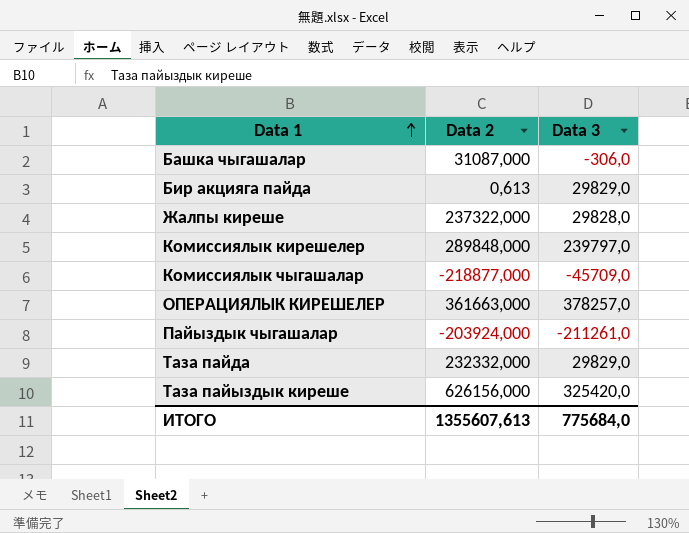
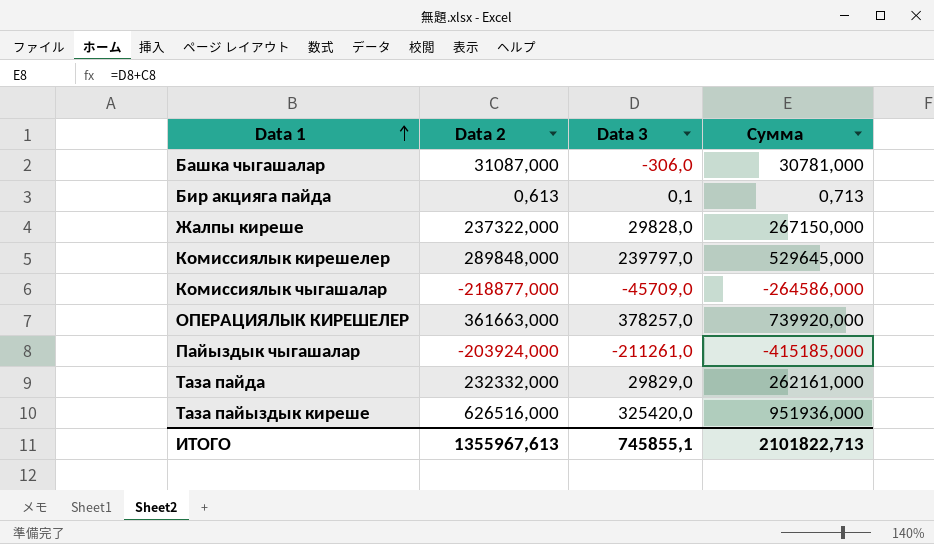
column Сумма | formula: none -> [Data 2] + [Data 3]
Бир акцияга пайда | Data 3: 29829,0 -> 0,1
Таза пайыздык киреше | Data 2: 626156,000 -> 626516,000
ИТОГО | Data 2: 1355607,613 -> 1355967,613
ИТОГО | Data 3: 775684,0 -> 745855,1

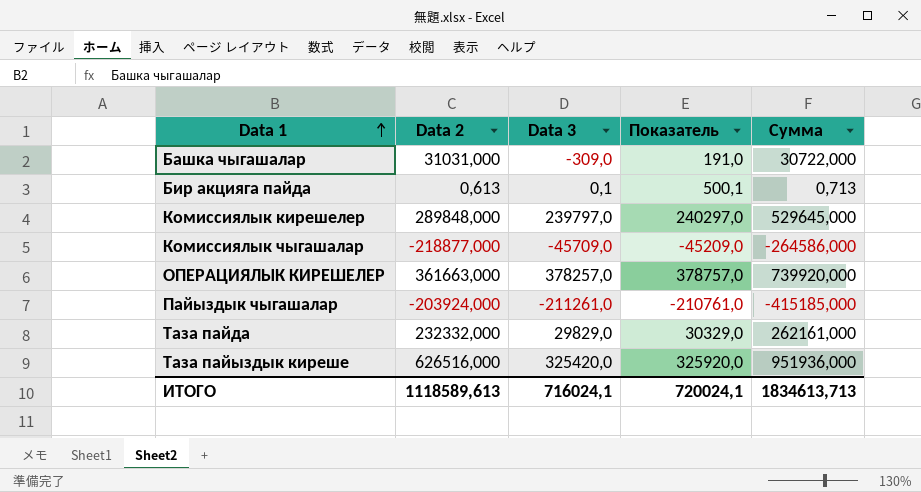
column Показатель | formula: none -> [Data 3] + 500
row Жалпы киреше: 237322,000 | 29828,0 | 267150,000 -> none
Башка чыгашалар | Data 2: 31087,000 -> 31031,000
Башка чыгашалар | Data 3: -306,0 -> -309,0
Башка чыгашалар | Сумма: 30781,000 -> 30722,000
ИТОГО | Data 2: 1355967,613 -> 1118589,613
ИТОГО | Data 3: 745855,1 -> 716024,1
ИТОГО | Сумма: 2101822,713 -> 1834613,713

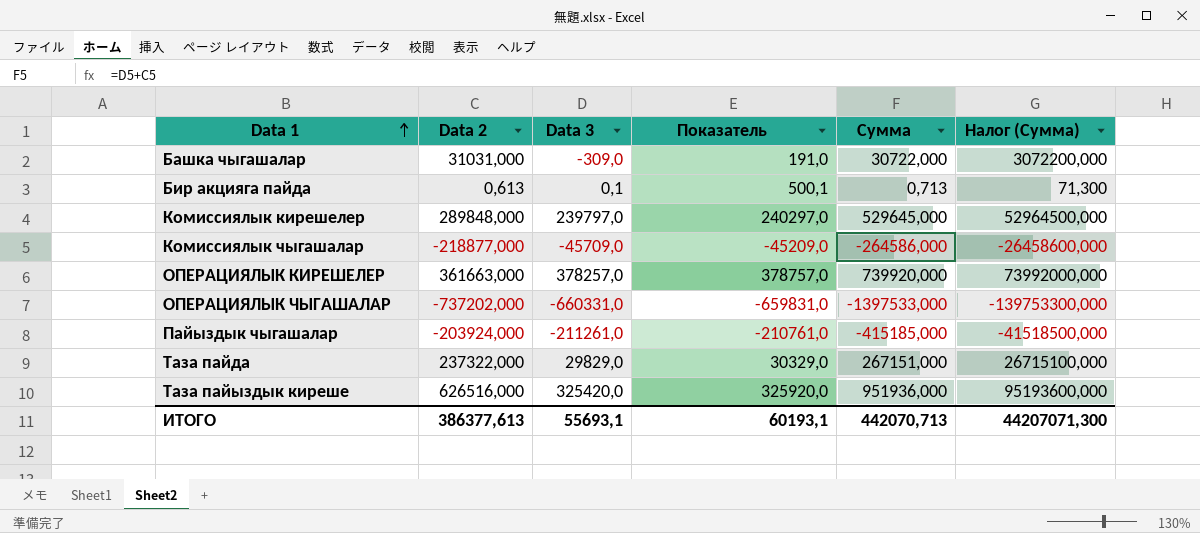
column Налог (Сумма) | formula: none -> [Сумма] * 100
row ОПЕРАЦИЯЛЫК ЧЫГАШАЛАР: none -> -737202,000 | -660331,0 | -659831,0 | -1397533,000 | -139753300,000
Таза пайда | Data 2: 232332,000 -> 237322,000
Таза пайда | Сумма: 262161,000 -> 267151,000
ИТОГО | Data 2: 1118589,613 -> 386377,613
ИТОГО | Data 3: 716024,1 -> 55693,1
ИТОГО | Показатель: 720024,1 -> 60193,1
ИТОГО | Сумма: 1834613,713 -> 442070,713

